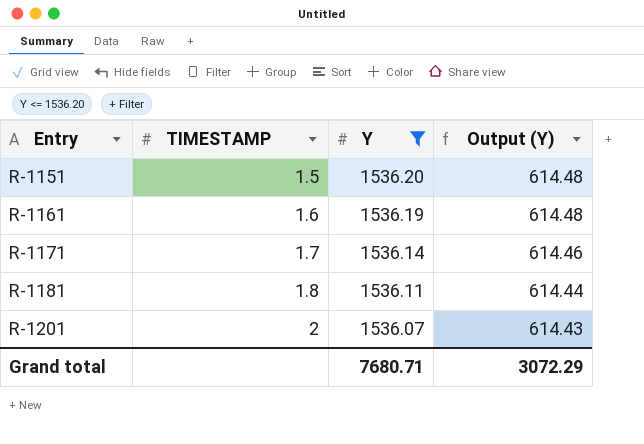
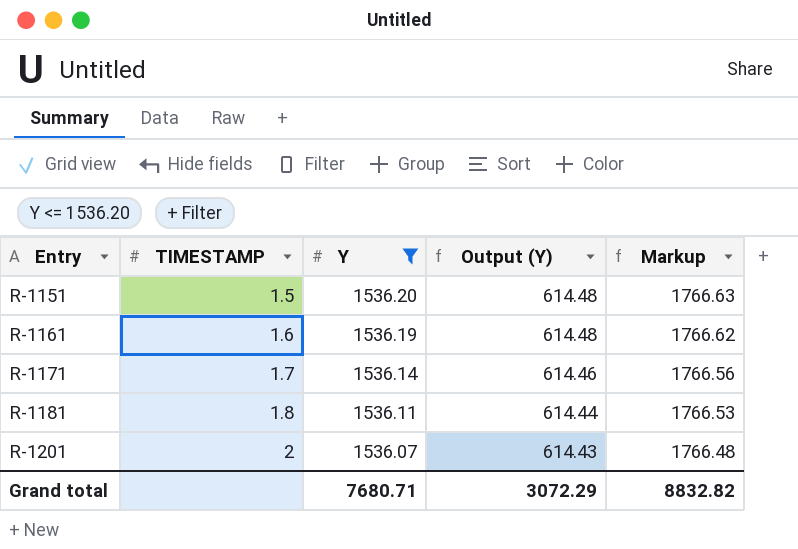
column Markup | formula: none -> [Y] * 1.15

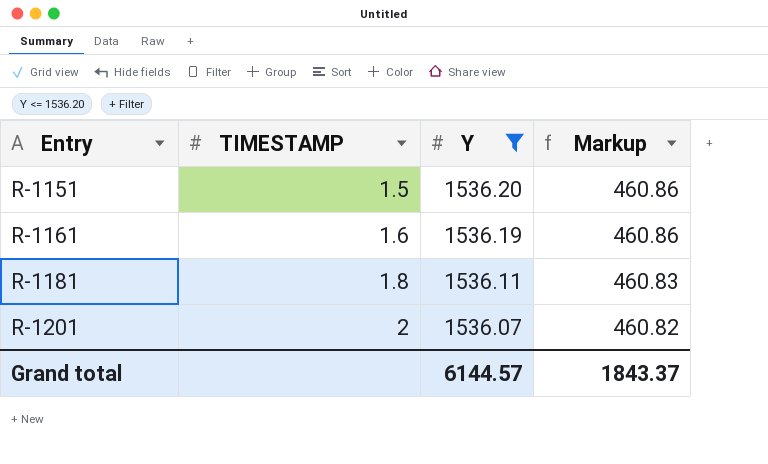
column Output (Y) | formula: [Y] * 0.4 -> none
column Markup | formula: [Y] * 1.15 -> [Y] * 0.3
row R-1171: 1.7 | 1536.14 | 614.46 | 1766.56 -> none
Grand total | Y: 7680.71 -> 6144.57
Grand total | Markup: 8832.82 -> 1843.37

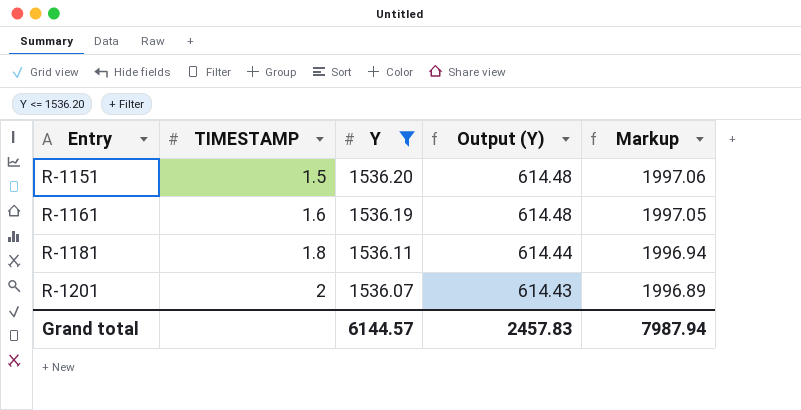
column Output (Y) | formula: none -> [Y] * 0.4
column Markup | formula: [Y] * 0.3 -> [Y] * 1.3
Grand total | Markup: 1843.37 -> 7987.94

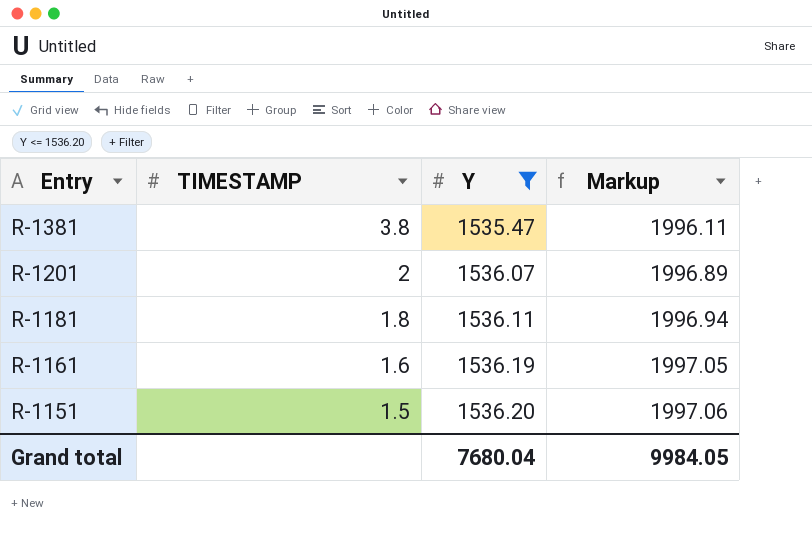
row order: Entry ascending -> Entry descending
column Output (Y) | formula: [Y] * 0.4 -> none
row R-1381: none -> 3.8 | 1535.47 | 1996.11
Grand total | Y: 6144.57 -> 7680.04
Grand total | Markup: 7987.94 -> 9984.05

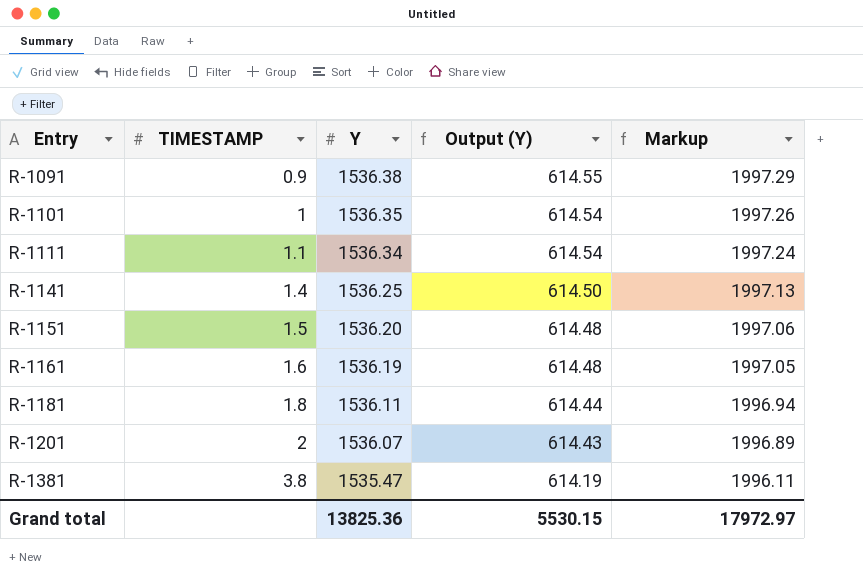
filter: Y <= 1536.20 -> none
row order: Entry descending -> Entry ascending
column Output (Y) | formula: none -> [Y] * 0.4
Grand total | Y: 7680.04 -> 13825.36
Grand total | Markup: 9984.05 -> 17972.97

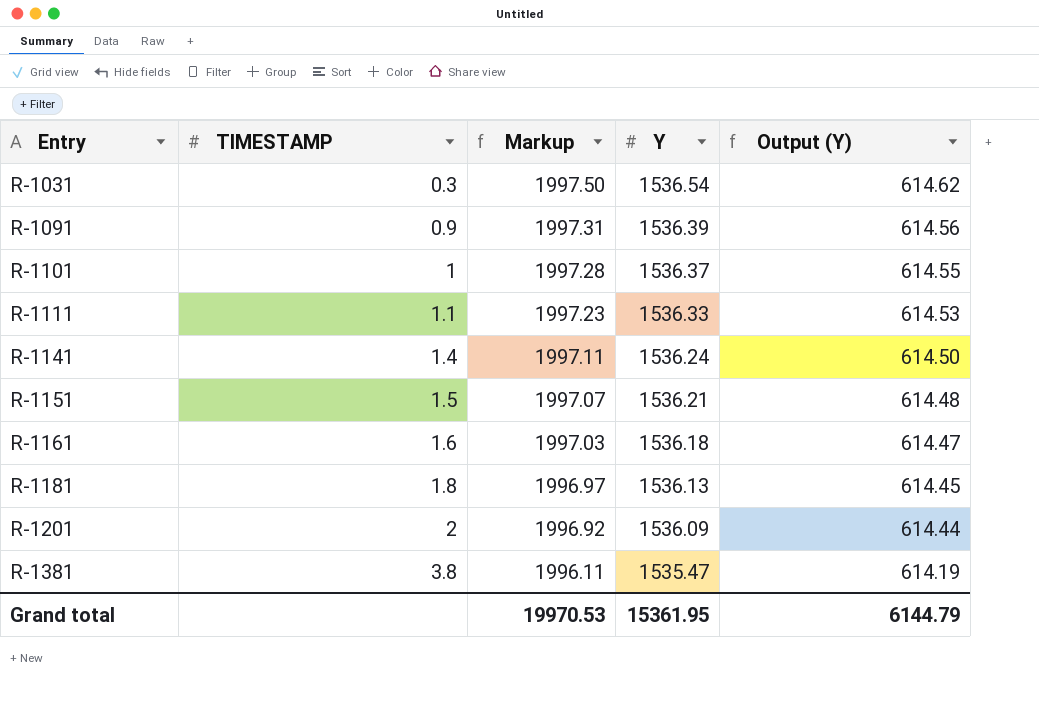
column Markup | position: 5 -> 3
row R-1031: none -> 0.3 | 1997.50 | 1536.54 | 614.62
R-1091 | Markup: 1997.29 -> 1997.31
R-1091 | Y: 1536.38 -> 1536.39
R-1091 | Output (Y): 614.55 -> 614.56
R-1101 | Markup: 1997.26 -> 1997.28
R-1101 | Y: 1536.35 -> 1536.37
R-1101 | Output (Y): 614.54 -> 614.55
R-1111 | Markup: 1997.24 -> 1997.23
R-1111 | Y: 1536.34 -> 1536.33
R-1111 | Output (Y): 614.54 -> 614.53
R-1141 | Markup: 1997.13 -> 1997.11
R-1141 | Y: 1536.25 -> 1536.24
R-1151 | Markup: 1997.06 -> 1997.07
R-1151 | Y: 1536.20 -> 1536.21
R-1161 | Markup: 1997.05 -> 1997.03
R-1161 | Y: 1536.19 -> 1536.18
R-1161 | Output (Y): 614.48 -> 614.47
R-1181 | Markup: 1996.94 -> 1996.97
R-1181 | Y: 1536.11 -> 1536.13
R-1181 | Output (Y): 614.44 -> 614.45
R-1201 | Markup: 1996.89 -> 1996.92
R-1201 | Y: 1536.07 -> 1536.09
R-1201 | Output (Y): 614.43 -> 614.44
Grand total | Markup: 17972.97 -> 19970.53
Grand total | Y: 13825.36 -> 15361.95
Grand total | Output (Y): 5530.15 -> 6144.79

